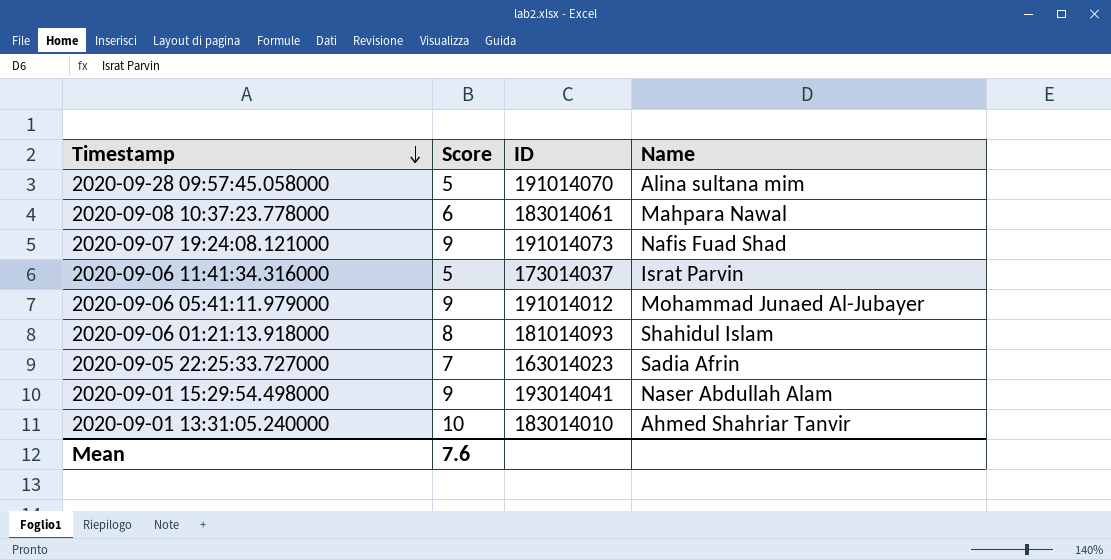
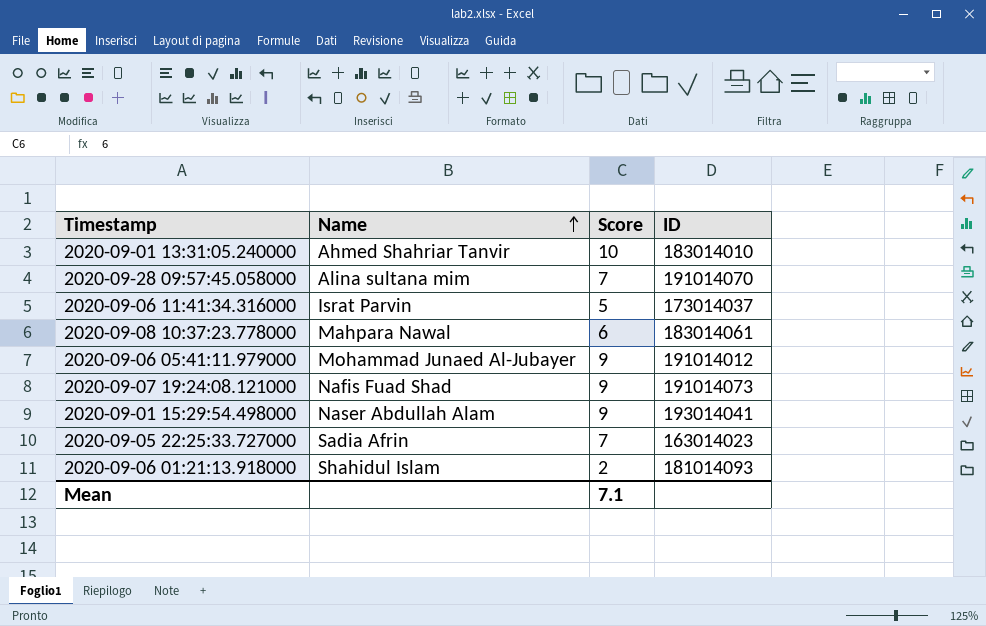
row order: Timestamp descending -> Name ascending
column Name | position: 4 -> 2
2020-09-28 09:57:45.058000 | Score: 5 -> 7
2020-09-06 01:21:13.918000 | Score: 8 -> 2
Mean | Score: 7.6 -> 7.1

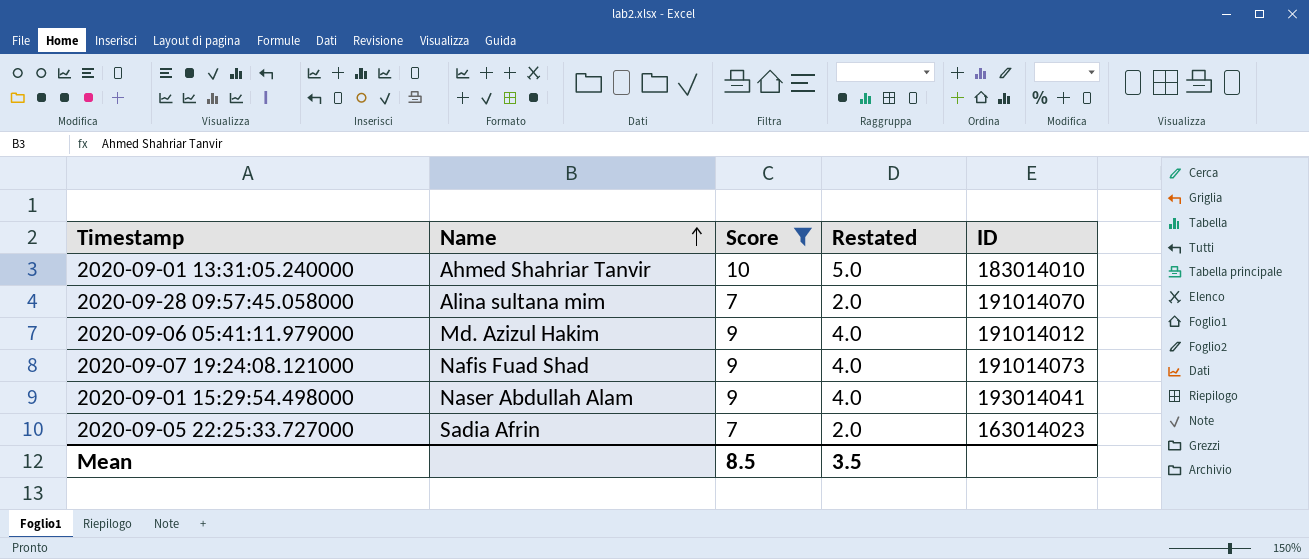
filter: none -> Score >= 7
column Restated | formula: none -> [Score] - 5
2020-09-06 05:41:11.979000 | Name: Mohammad Junaed Al-Jubayer -> Md. Azizul Hakim
Mean | Score: 7.1 -> 8.5

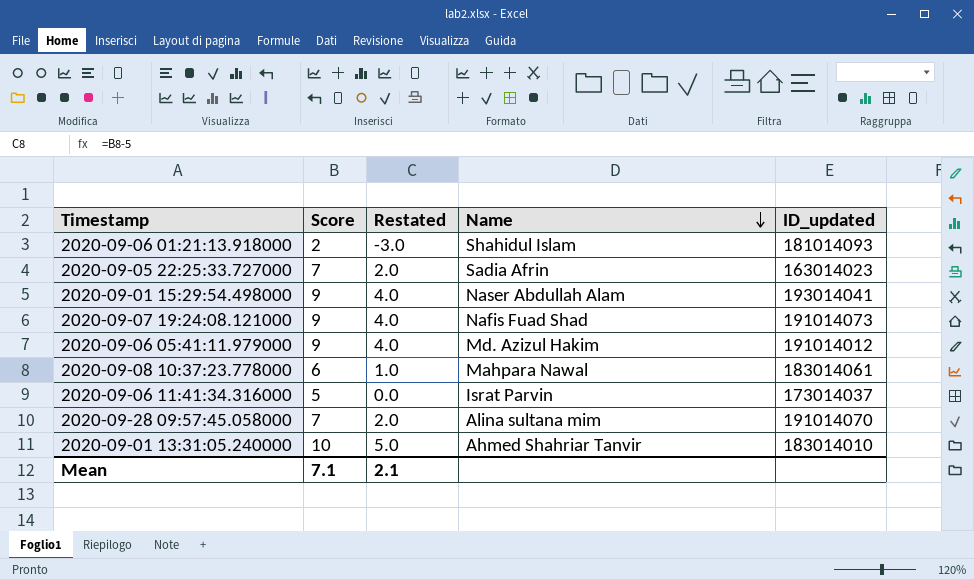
filter: Score >= 7 -> none
row order: Name ascending -> Name descending
column Name | position: 2 -> 4
column name: ID -> ID_updated
Mean | Score: 8.5 -> 7.1
Mean | Restated: 3.5 -> 2.1

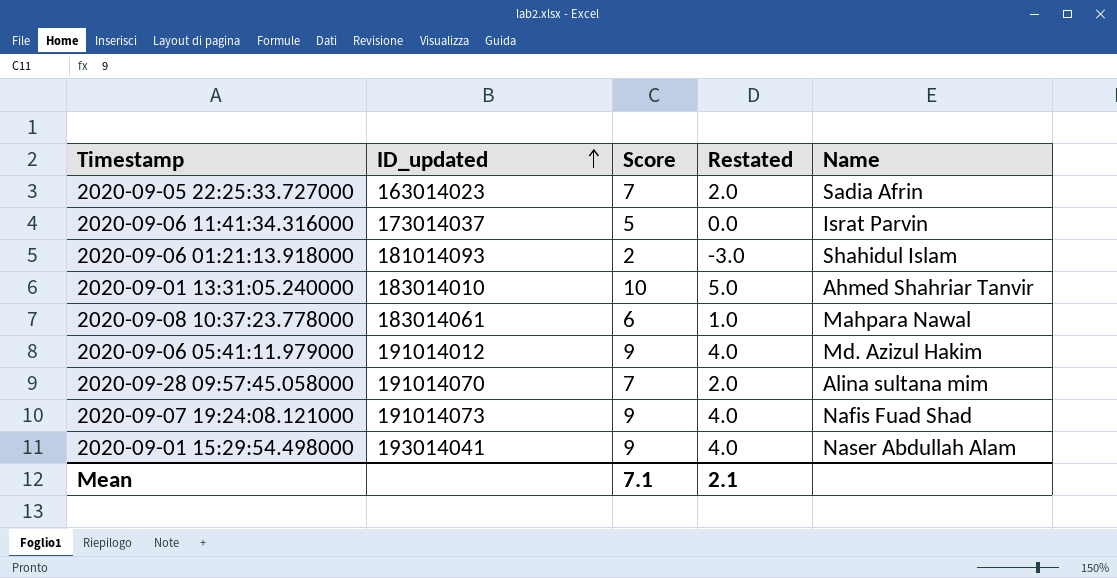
row order: Name descending -> ID_updated ascending
column ID_updated | position: 5 -> 2

